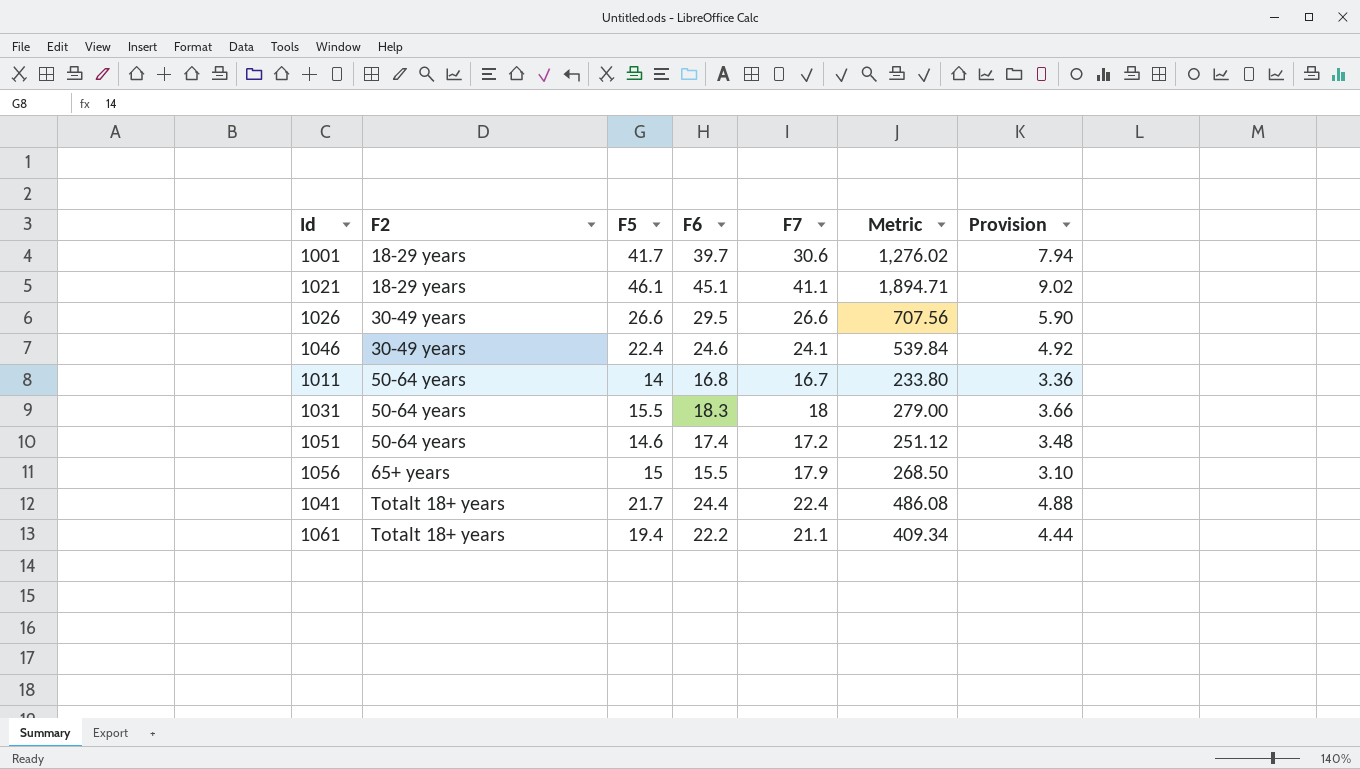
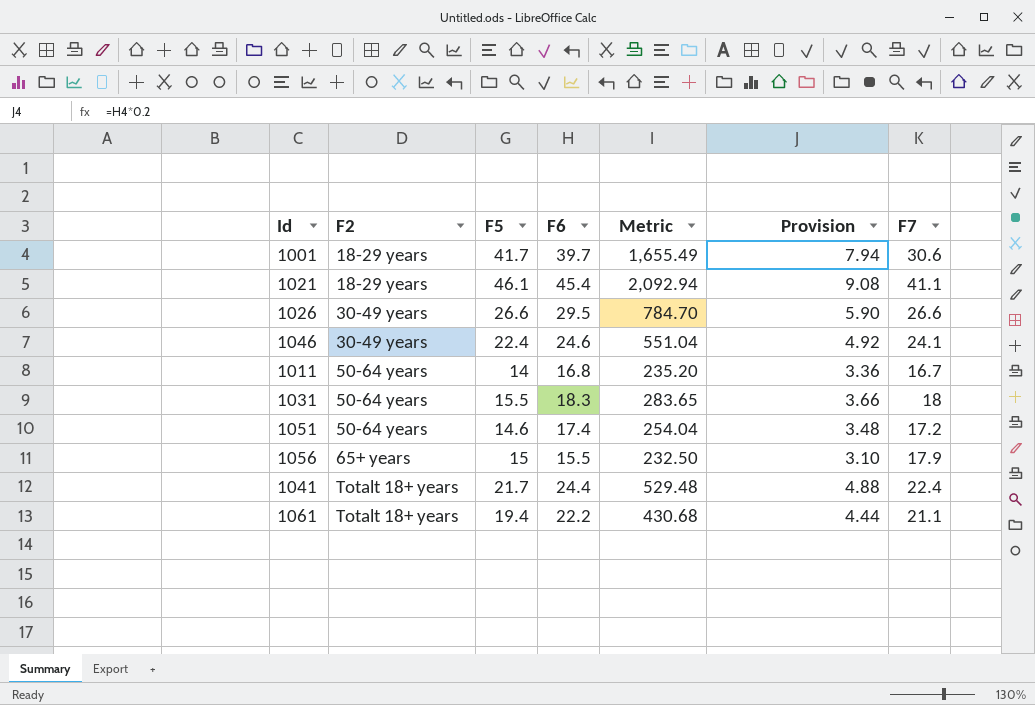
column Metric | formula: [F5] * [F7] -> [F5] * [F6]
column F7 | position: 5 -> 7
1021 | F6: 45.1 -> 45.4
1021 | Provision: 9.02 -> 9.08

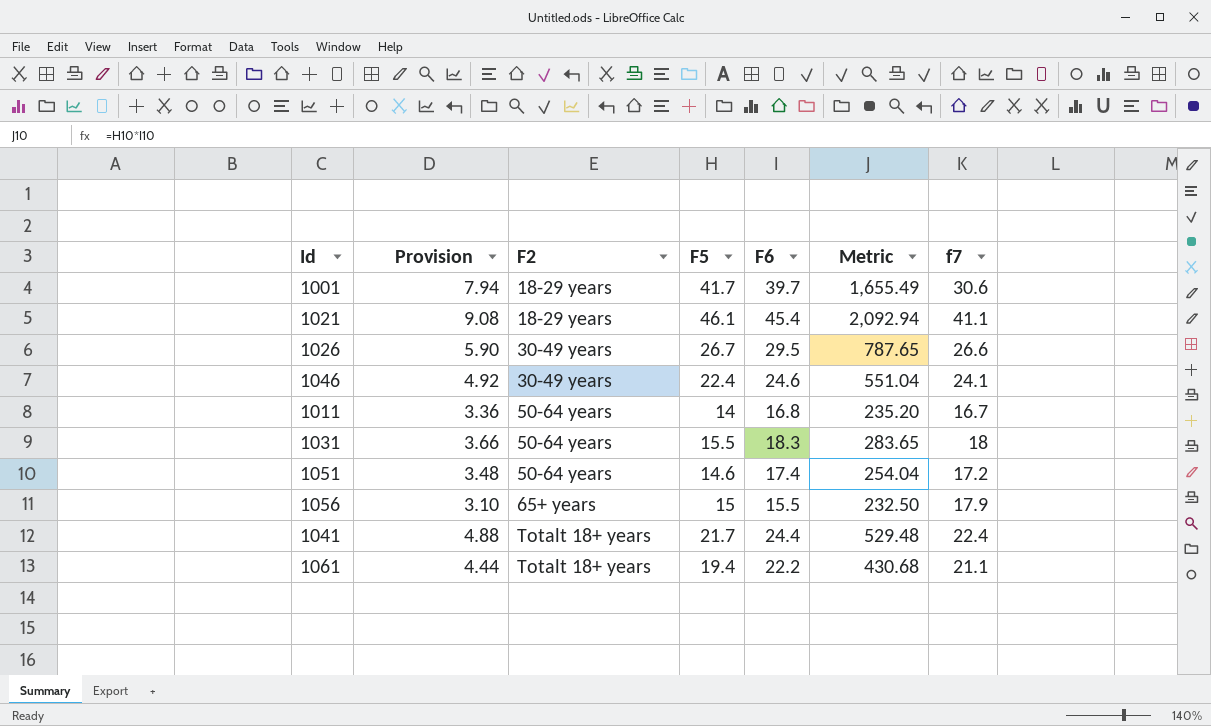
column Provision | position: 6 -> 2
column name: F7 -> f7
1026 | F5: 26.6 -> 26.7
1026 | Metric: 784.70 -> 787.65

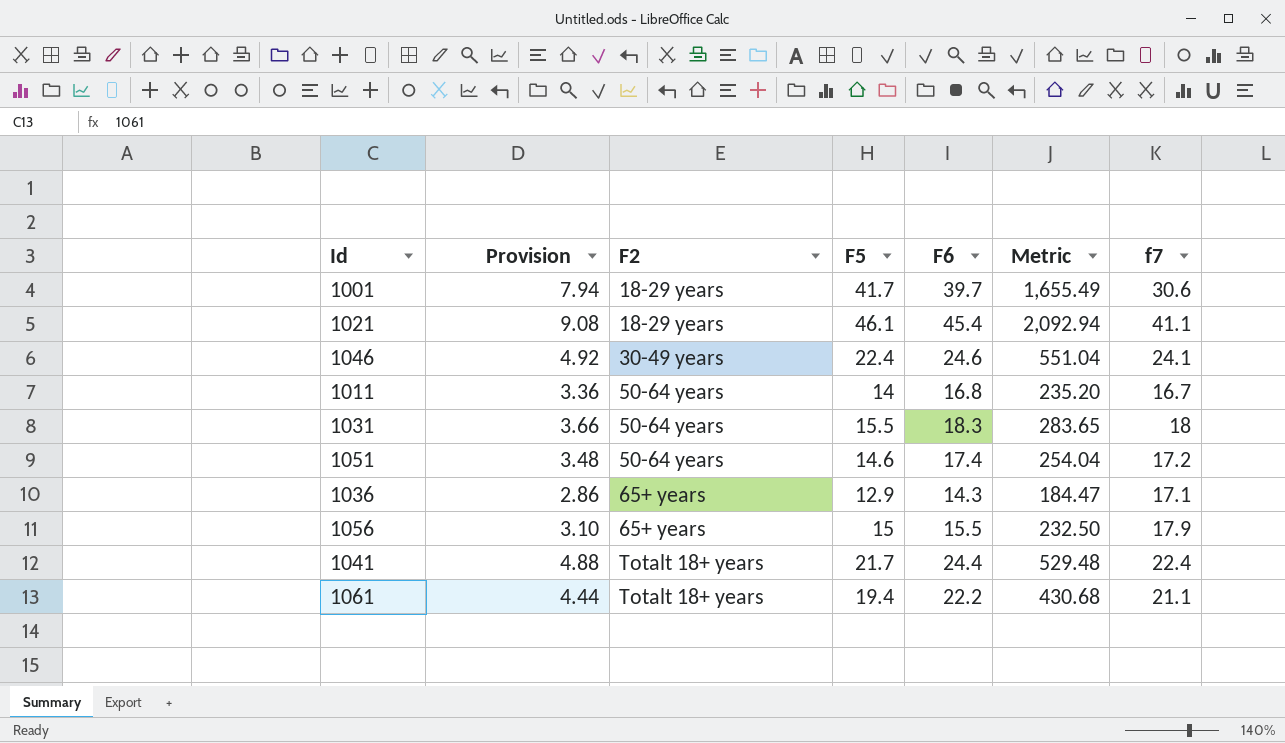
row 1026: 5.90 | 30-49 years | 26.7 | 29.5 | 787.65 | 26.6 -> none
row 1036: none -> 2.86 | 65+ years | 12.9 | 14.3 | 184.47 | 17.1

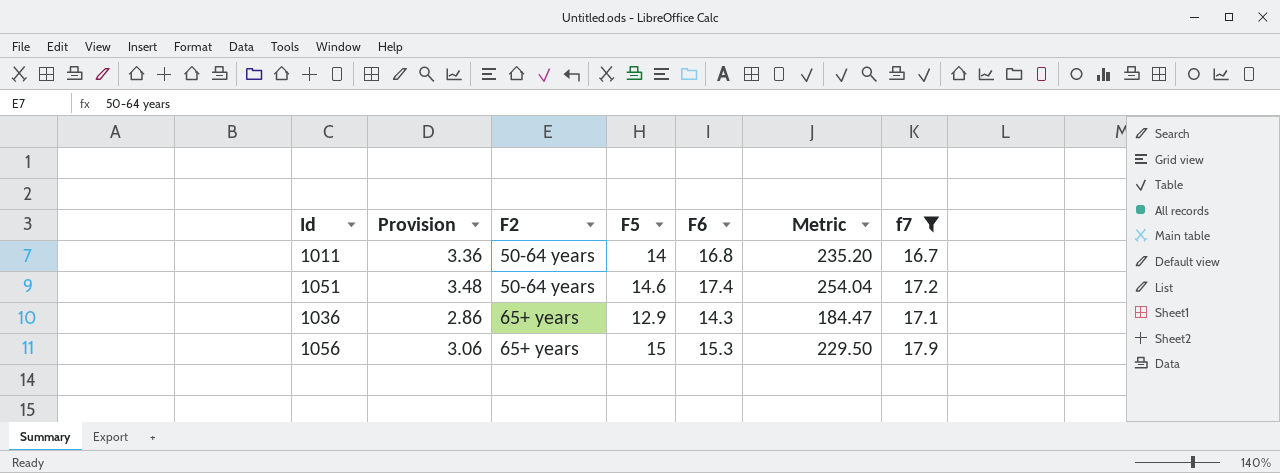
filter: none -> f7 <= 17.9
1056 | Provision: 3.10 -> 3.06
1056 | F6: 15.5 -> 15.3
1056 | Metric: 232.50 -> 229.50

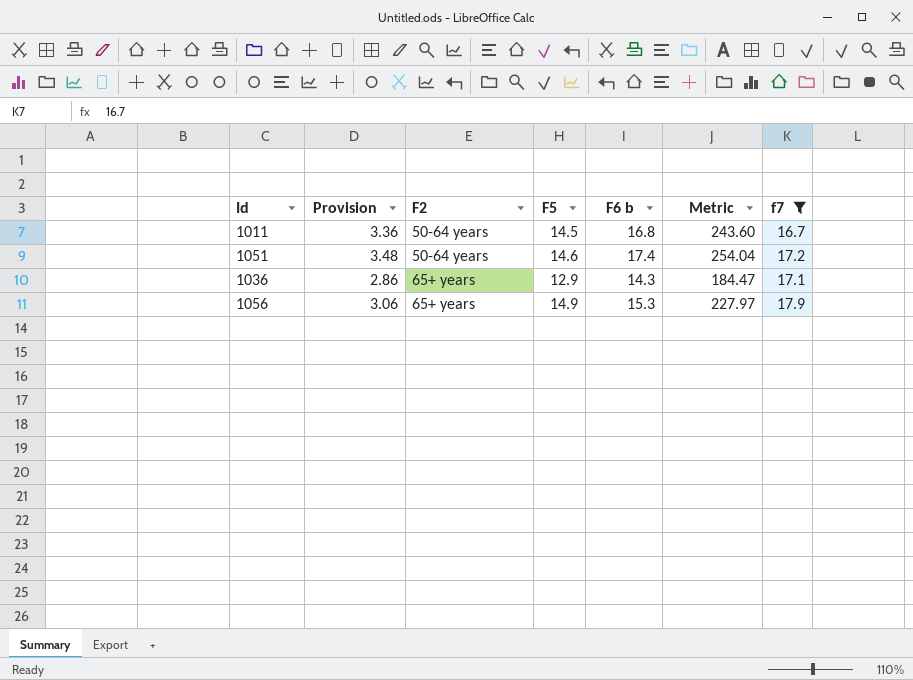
column name: F6 -> F6 b
1011 | F5: 14 -> 14.5
1011 | Metric: 235.20 -> 243.60
1056 | F5: 15 -> 14.9
1056 | Metric: 229.50 -> 227.97

